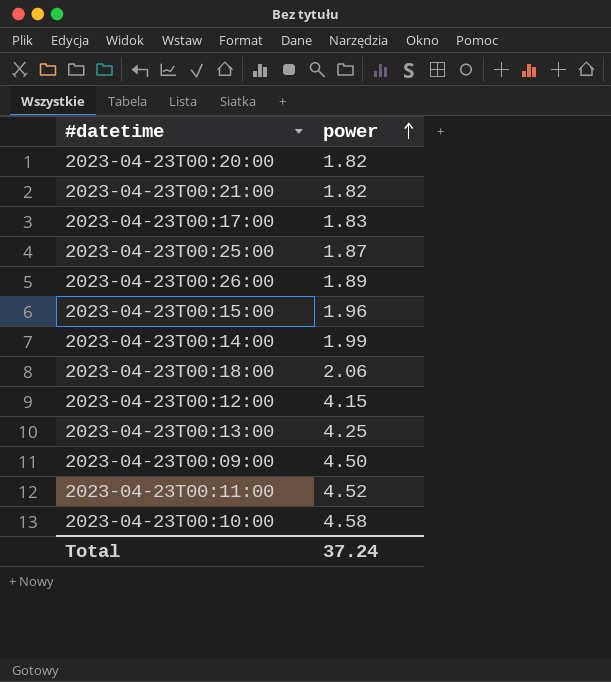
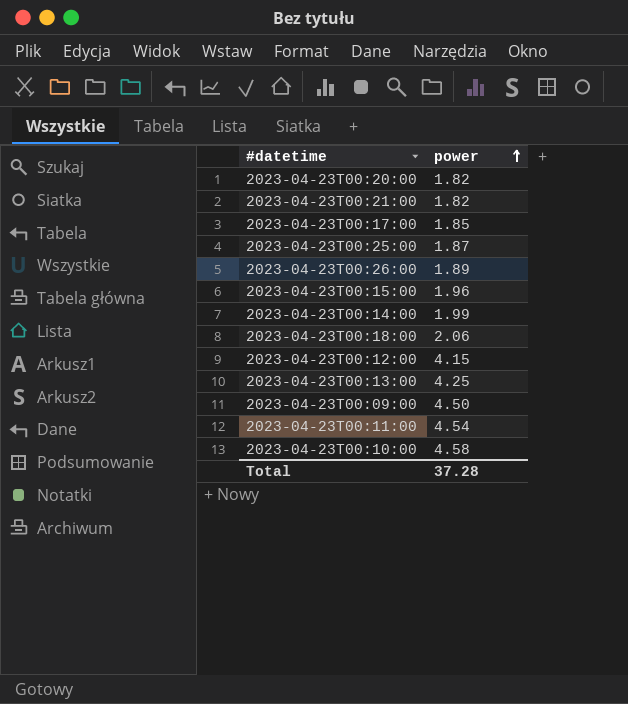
2023-04-23T00:17:00 | power: 1.83 -> 1.85
2023-04-23T00:11:00 | power: 4.52 -> 4.54
Total | power: 37.24 -> 37.28

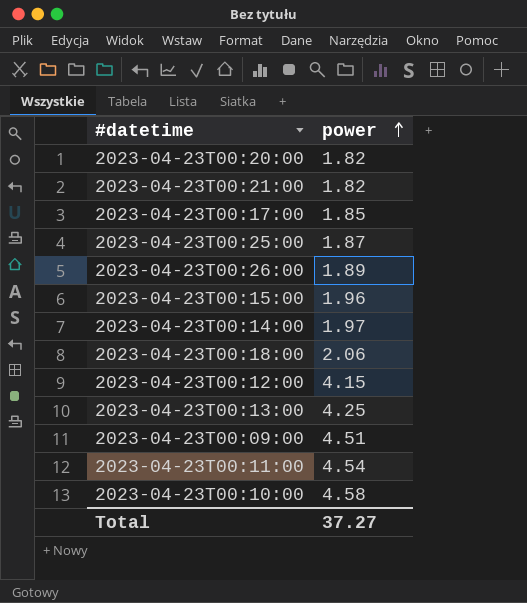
2023-04-23T00:14:00 | power: 1.99 -> 1.97
2023-04-23T00:09:00 | power: 4.50 -> 4.51
Total | power: 37.28 -> 37.27

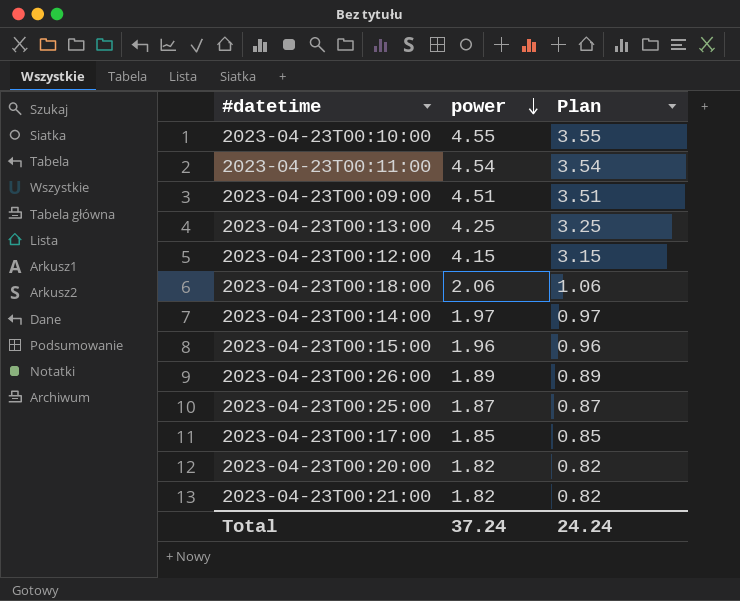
row order: power ascending -> power descending
column Plan | formula: none -> [power] - 1
2023-04-23T00:10:00 | power: 4.58 -> 4.55
Total | power: 37.27 -> 37.24

